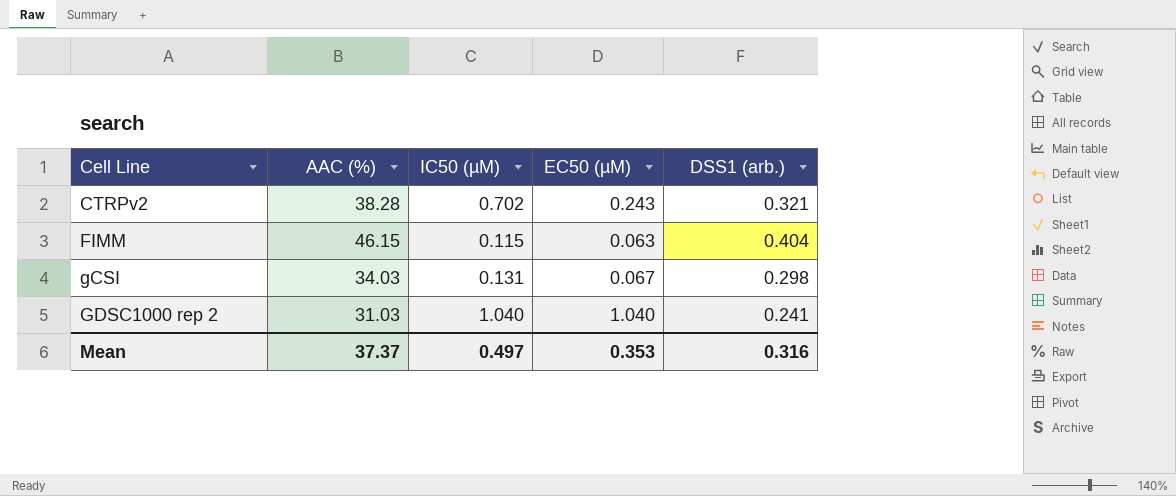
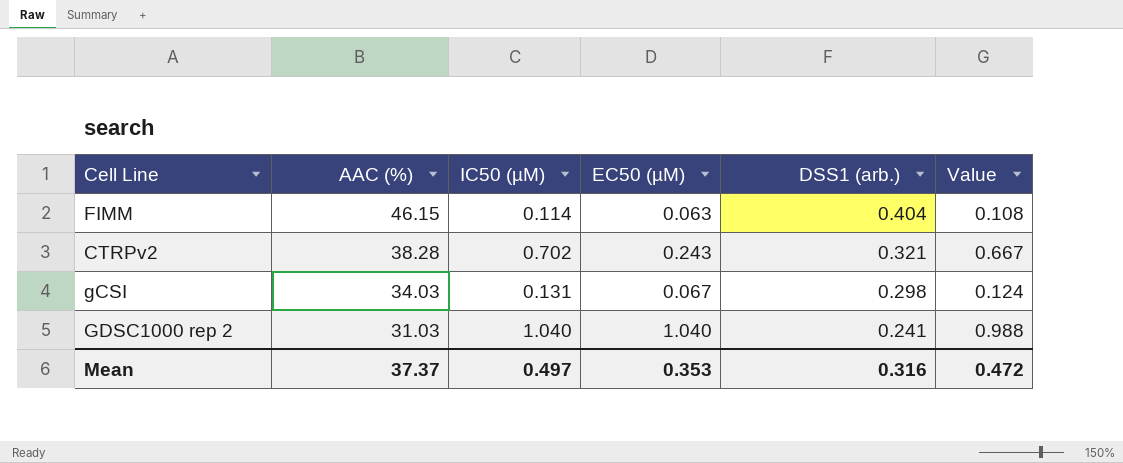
row order: Cell Line ascending -> AAC (%) descending
column Value | formula: none -> [IC50 (µM)] * 0.95
FIMM | IC50 (µM): 0.115 -> 0.114

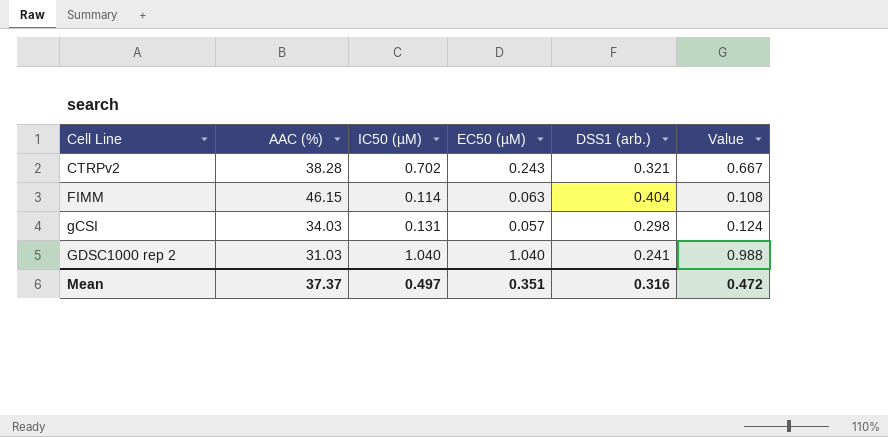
row order: AAC (%) descending -> Cell Line ascending
gCSI | EC50 (µM): 0.067 -> 0.057
Mean | EC50 (µM): 0.353 -> 0.351

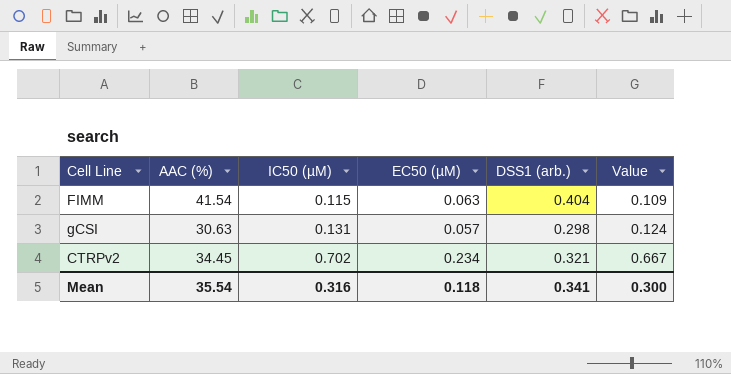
row order: Cell Line ascending -> IC50 (µM) ascending
row GDSC1000 rep 2: 31.03 | 1.040 | 1.040 | 0.241 | 0.988 -> none
FIMM | AAC (%): 46.15 -> 41.54
FIMM | IC50 (µM): 0.114 -> 0.115
FIMM | Value: 0.108 -> 0.109
gCSI | AAC (%): 34.03 -> 30.63
CTRPv2 | AAC (%): 38.28 -> 34.45
CTRPv2 | EC50 (µM): 0.243 -> 0.234
Mean | AAC (%): 37.37 -> 35.54
Mean | IC50 (µM): 0.497 -> 0.316
Mean | EC50 (µM): 0.351 -> 0.118
Mean | DSS1 (arb.): 0.316 -> 0.341
Mean | Value: 0.472 -> 0.300

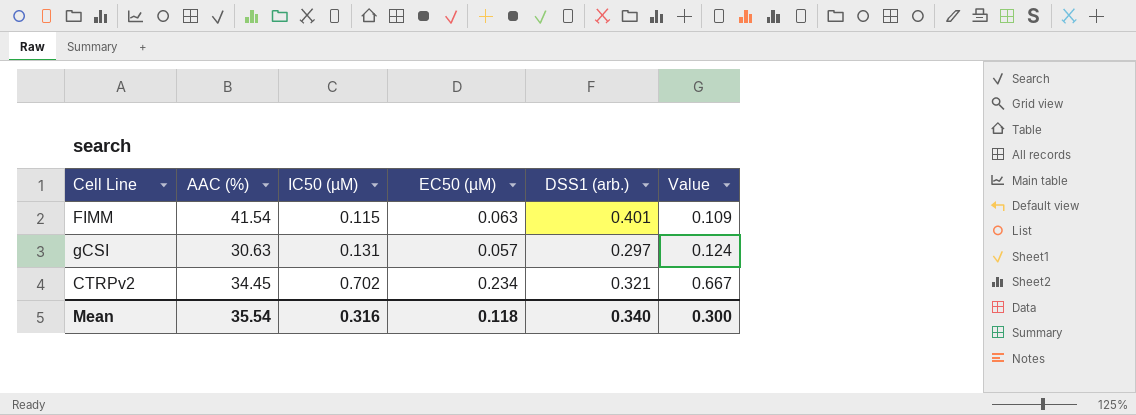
FIMM | DSS1 (arb.): 0.404 -> 0.401
gCSI | DSS1 (arb.): 0.298 -> 0.297
Mean | DSS1 (arb.): 0.341 -> 0.340

